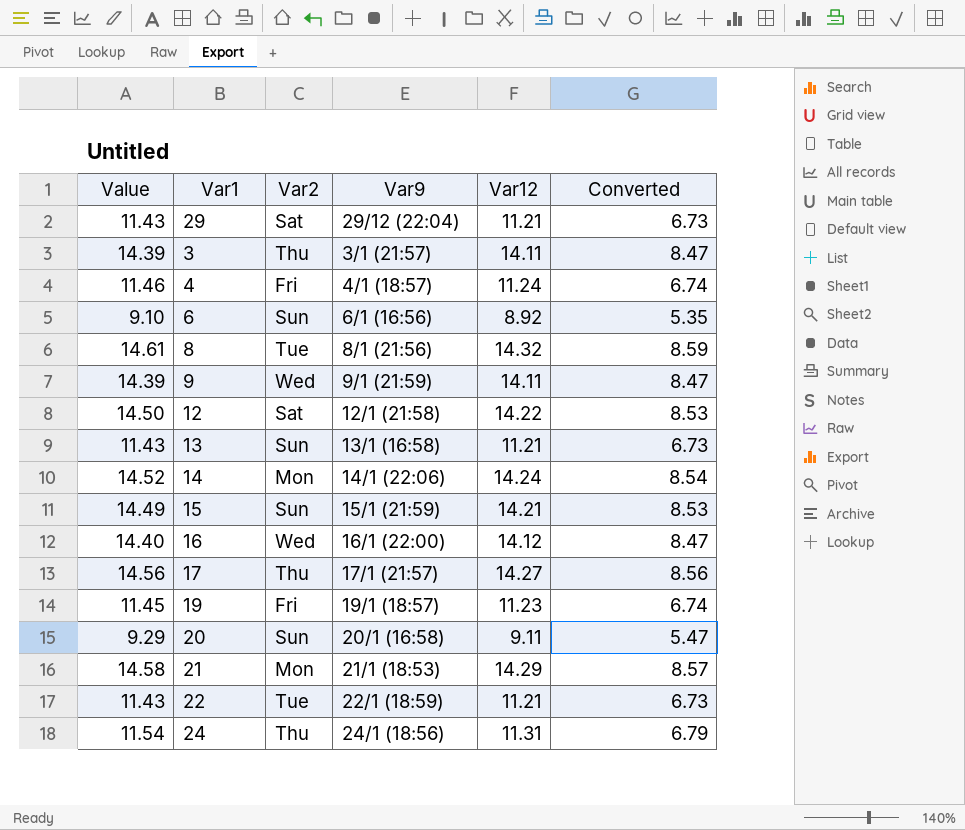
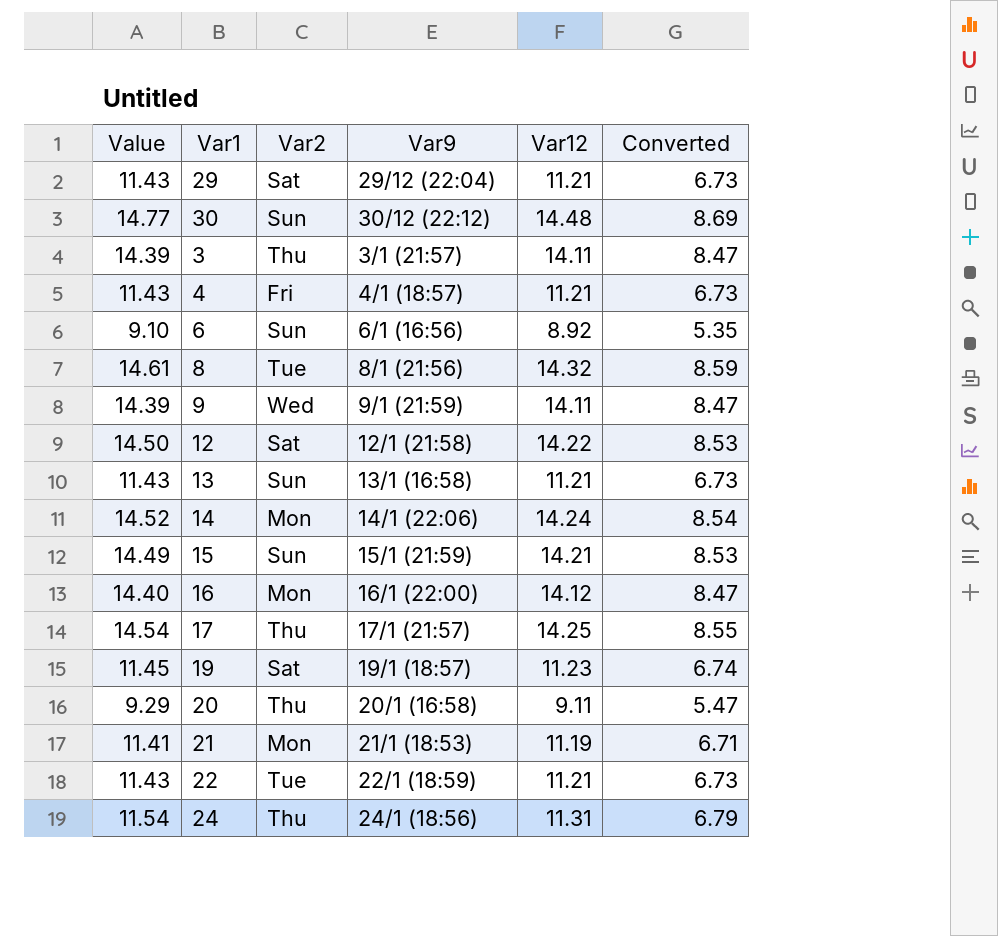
row 30: none -> 14.77 | Sun | 30/12 (22:12) | 14.48 | 8.69
4 | Value: 11.46 -> 11.43
4 | Var12: 11.24 -> 11.21
4 | Converted: 6.74 -> 6.73
16 | Var2: Wed -> Mon
17 | Value: 14.56 -> 14.54
17 | Var12: 14.27 -> 14.25
17 | Converted: 8.56 -> 8.55
19 | Var2: Fri -> Sat
20 | Var2: Sun -> Thu
21 | Value: 14.58 -> 11.41
21 | Var12: 14.29 -> 11.19
21 | Converted: 8.57 -> 6.71

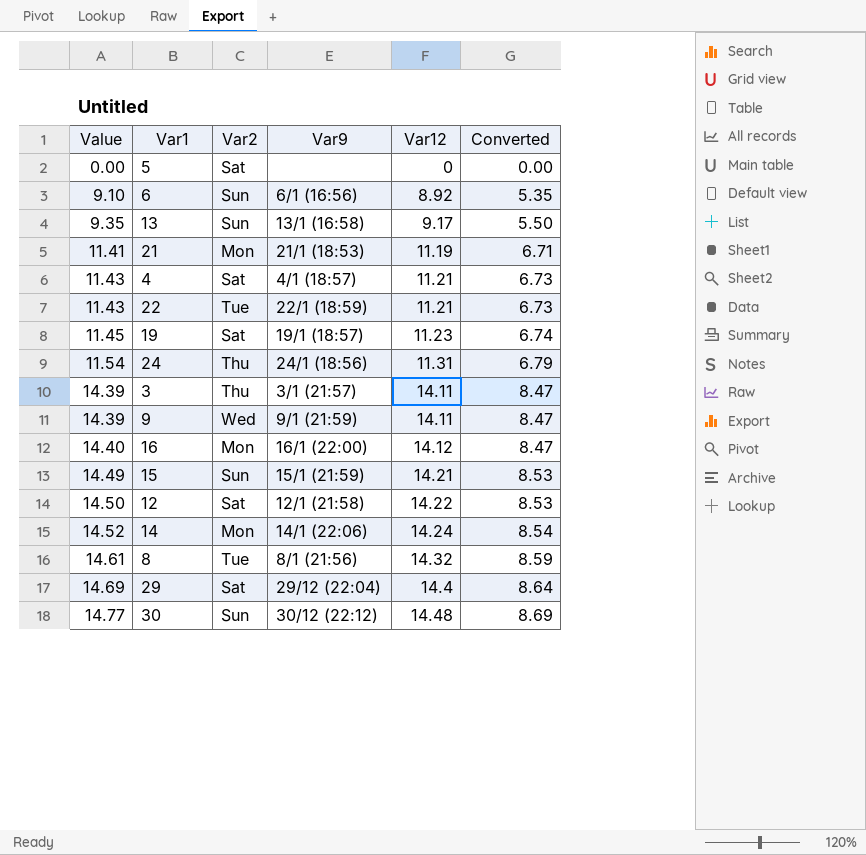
row order: none -> Value ascending
row 17: 14.54 | Thu | 17/1 (21:57) | 14.25 | 8.55 -> none
row 20: 9.29 | Thu | 20/1 (16:58) | 9.11 | 5.47 -> none
row 5: none -> 0.00 | Sat | none | 0 | 0.00
13 | Value: 11.43 -> 9.35
13 | Var12: 11.21 -> 9.17
13 | Converted: 6.73 -> 5.50
4 | Var2: Fri -> Sat
29 | Value: 11.43 -> 14.69
29 | Var12: 11.21 -> 14.4
29 | Converted: 6.73 -> 8.64

